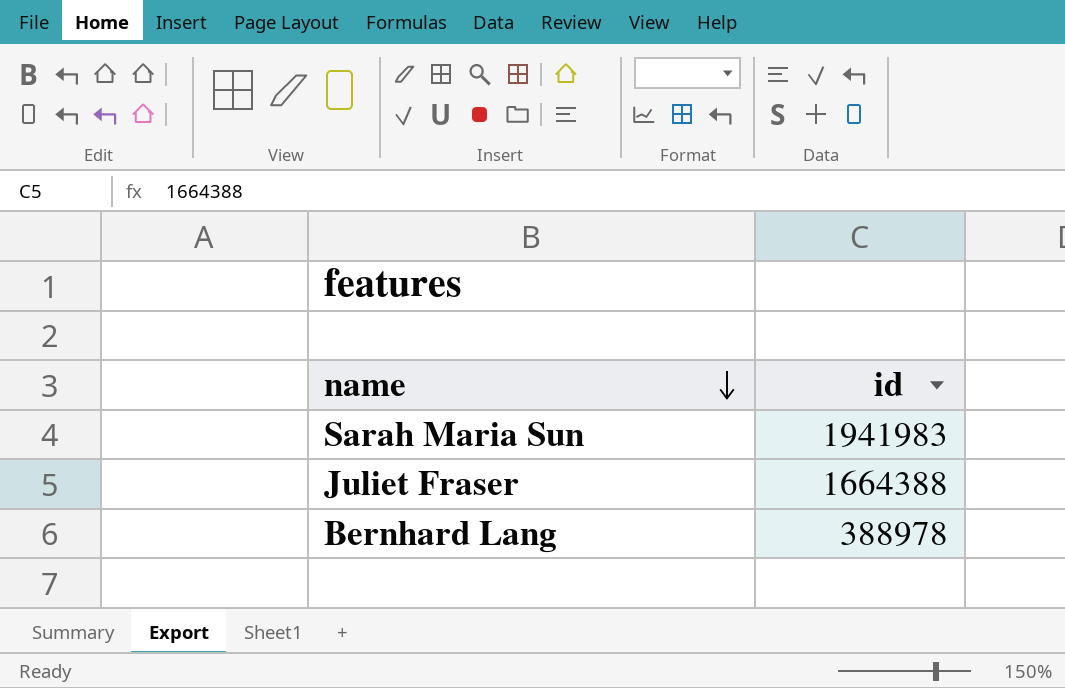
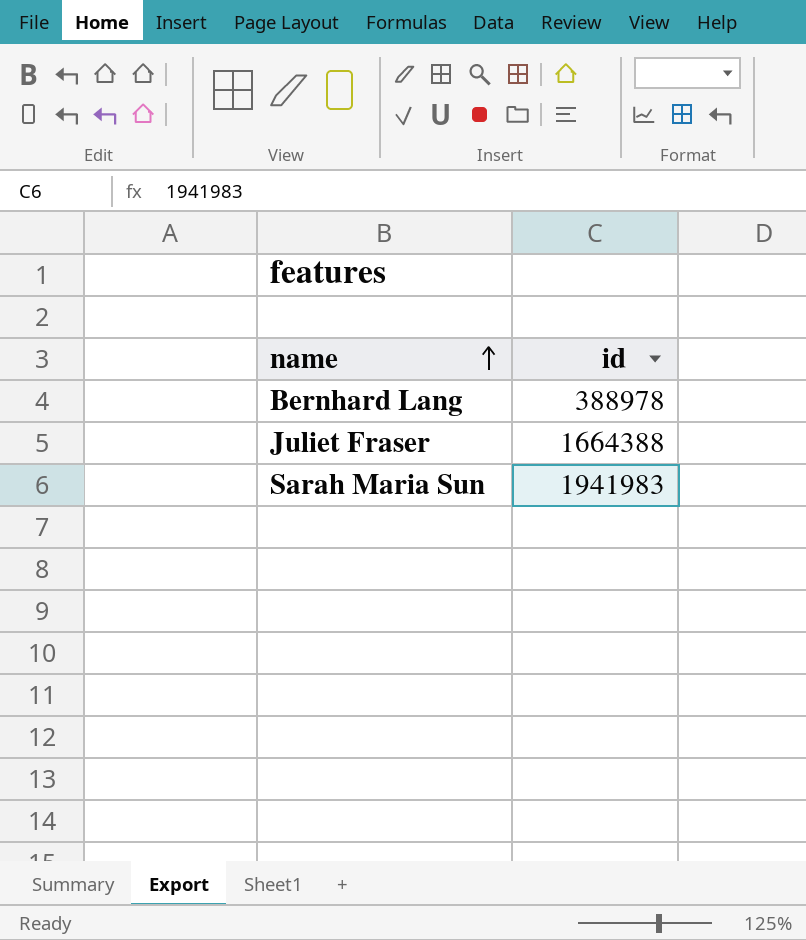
row order: name descending -> name ascending

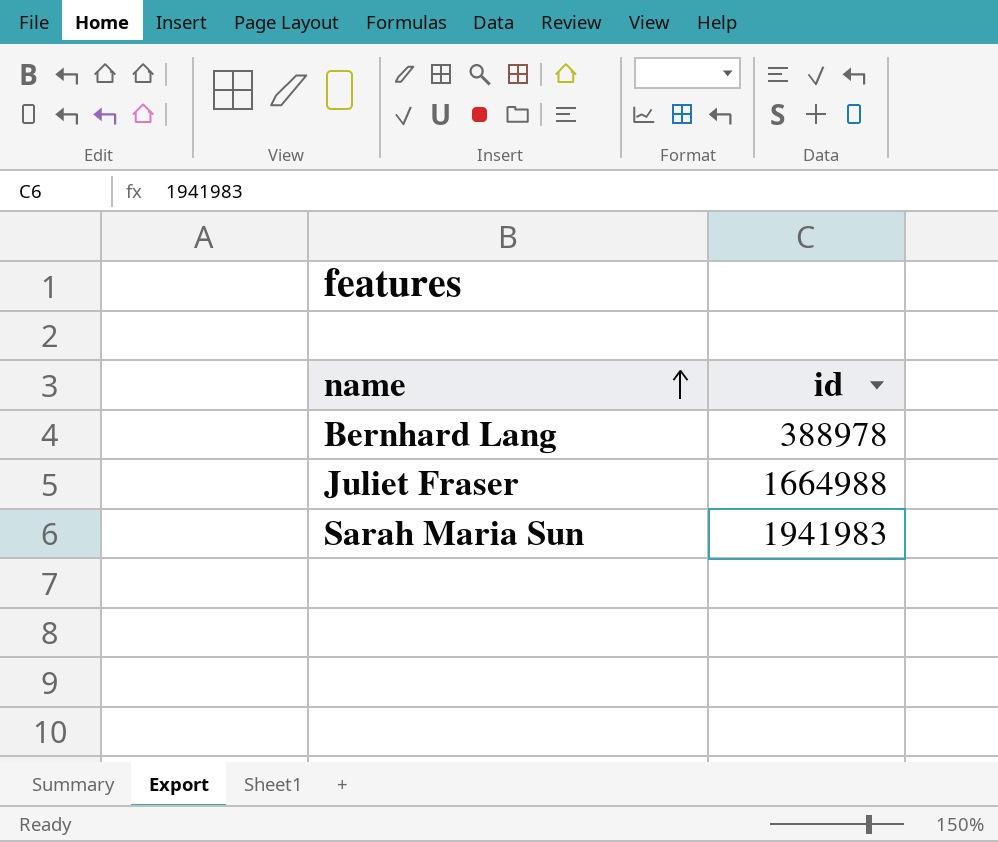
Juliet Fraser | id: 1664388 -> 1664988

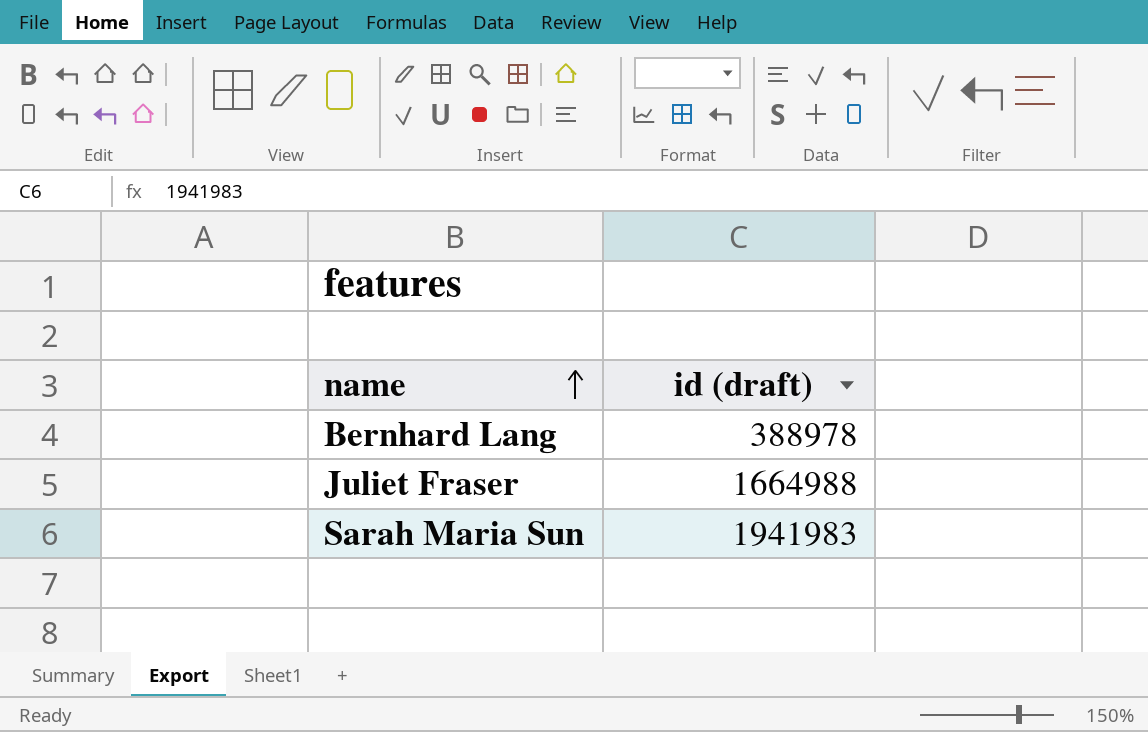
column name: id -> id (draft)

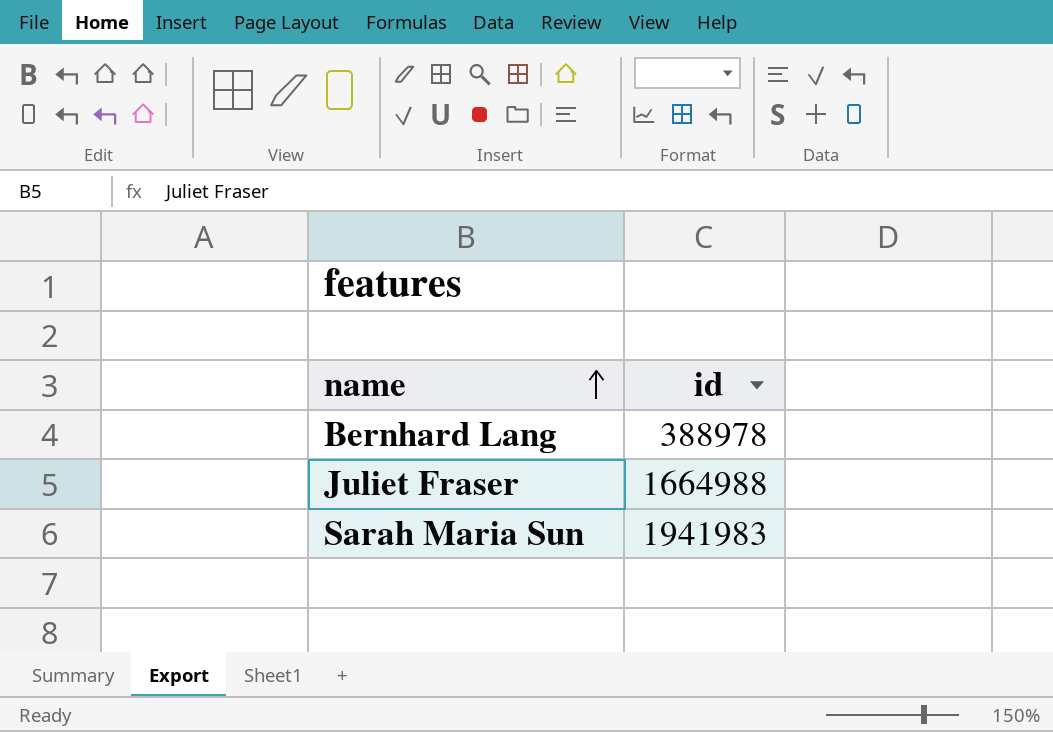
column name: id (draft) -> id

